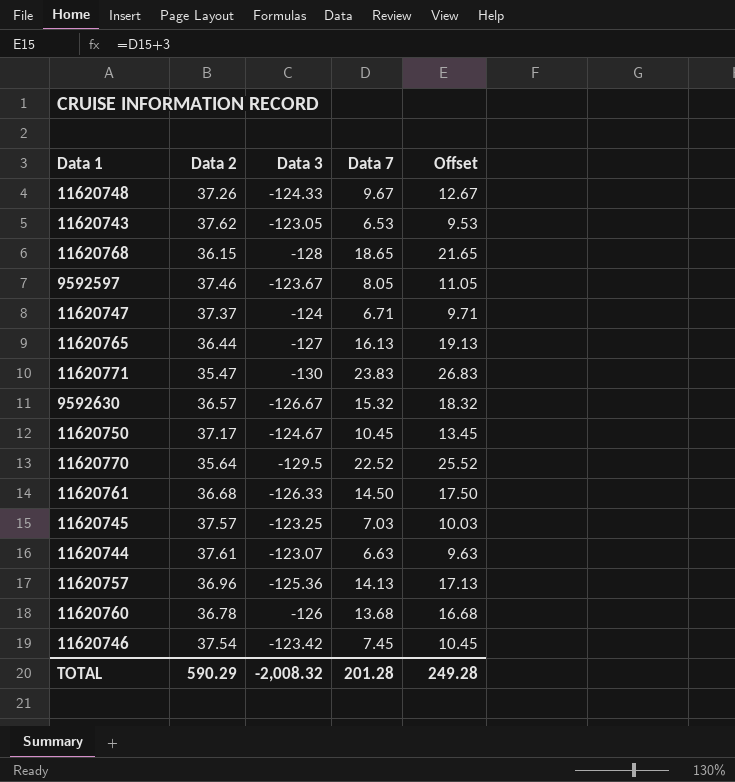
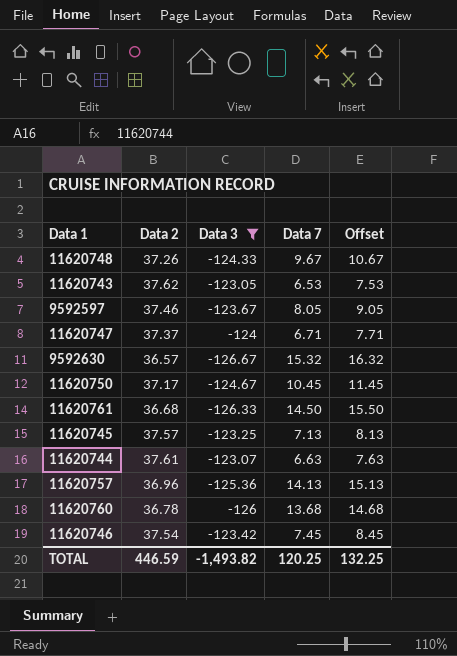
filter: none -> Data 3 >= -126.67
column Offset | formula: [Data 7] + 3 -> [Data 7] + 1
11620745 | Data 7: 7.03 -> 7.13
TOTAL | Data 2: 590.29 -> 446.59
TOTAL | Data 3: -2,008.32 -> -1,493.82
TOTAL | Data 7: 201.28 -> 120.25
TOTAL | Offset: 249.28 -> 132.25

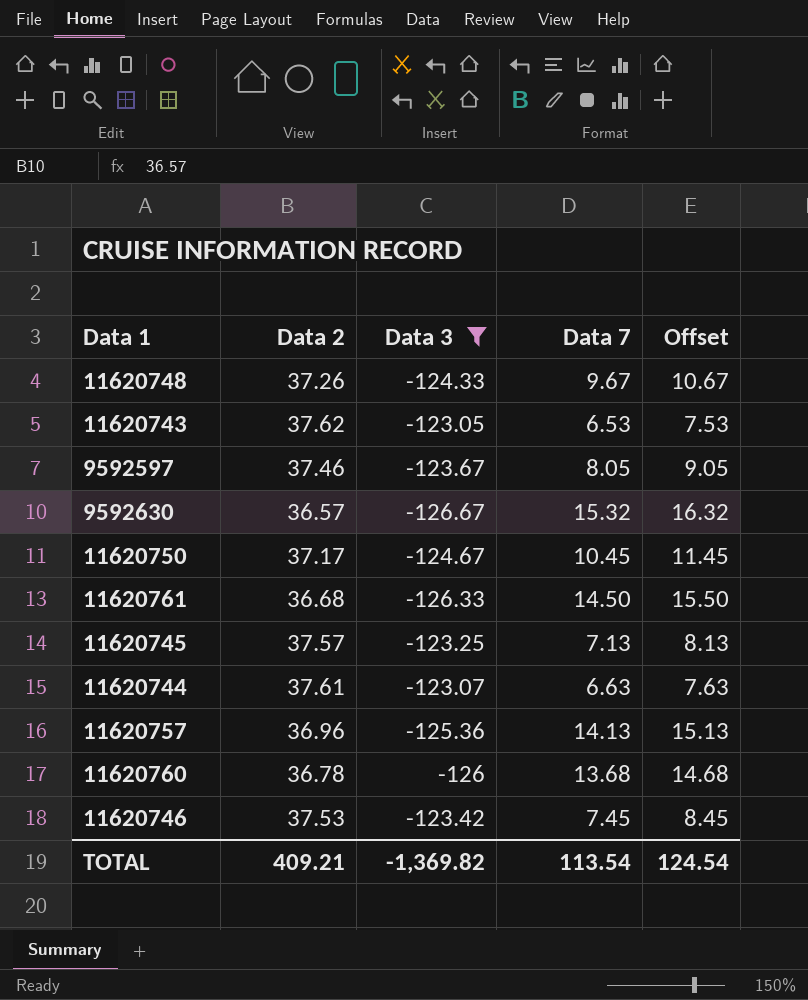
row 11620747: 37.37 | -124 | 6.71 | 7.71 -> none
11620746 | Data 2: 37.54 -> 37.53
TOTAL | Data 2: 446.59 -> 409.21
TOTAL | Data 3: -1,493.82 -> -1,369.82
TOTAL | Data 7: 120.25 -> 113.54
TOTAL | Offset: 132.25 -> 124.54

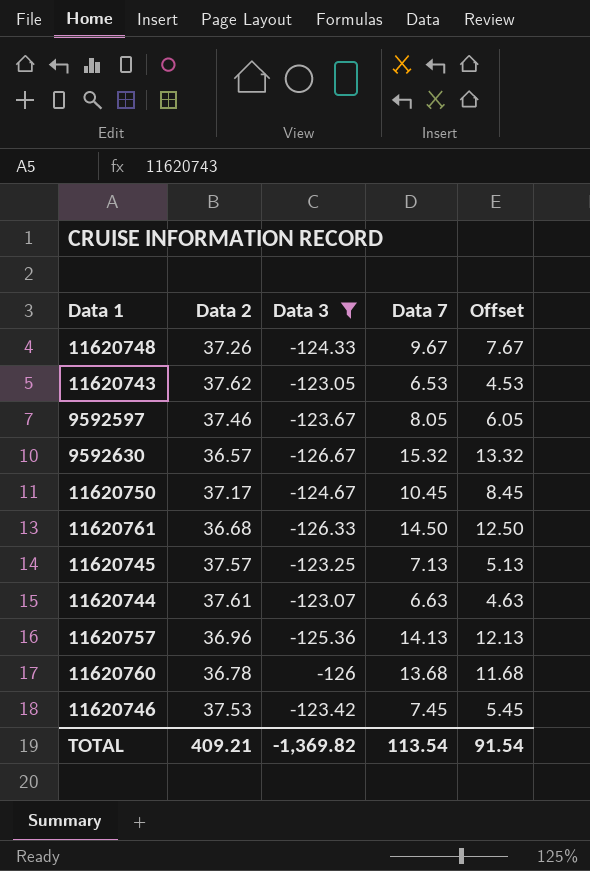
column Offset | formula: [Data 7] + 1 -> [Data 7] - 2
TOTAL | Offset: 124.54 -> 91.54

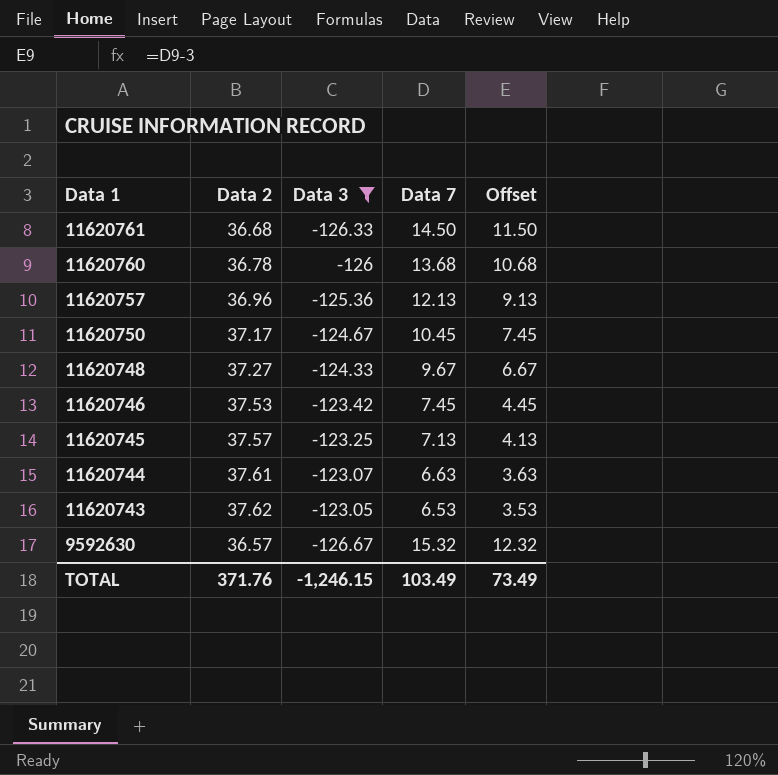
row order: none -> Data 1 descending
column Offset | formula: [Data 7] - 2 -> [Data 7] - 3
row 9592597: 37.46 | -123.67 | 8.05 | 6.05 -> none
11620757 | Data 7: 14.13 -> 12.13
11620748 | Data 2: 37.26 -> 37.27
TOTAL | Data 2: 409.21 -> 371.76
TOTAL | Data 3: -1,369.82 -> -1,246.15
TOTAL | Data 7: 113.54 -> 103.49
TOTAL | Offset: 91.54 -> 73.49

